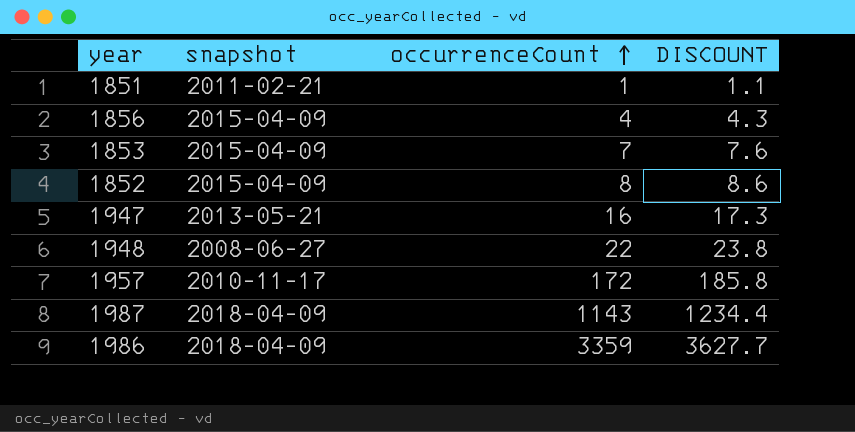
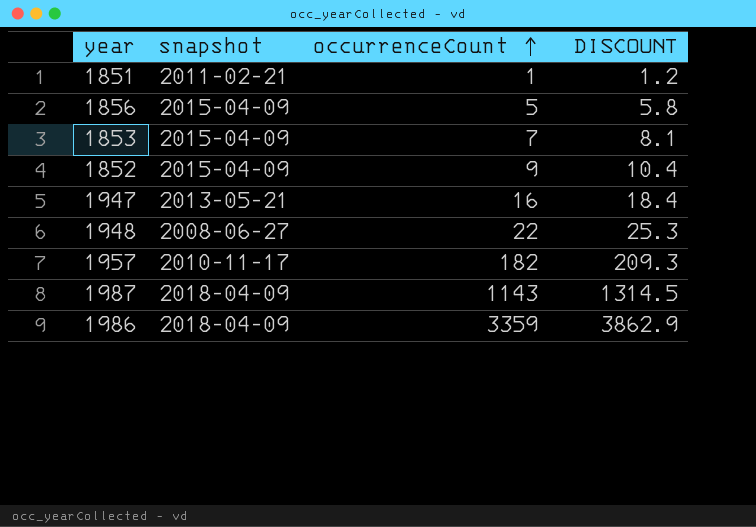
column DISCOUNT | formula: [occurrenceCount] * 1.08 -> [occurrenceCount] * 1.15
1856 | occurrenceCount: 4 -> 5
1852 | occurrenceCount: 8 -> 9
1957 | occurrenceCount: 172 -> 182

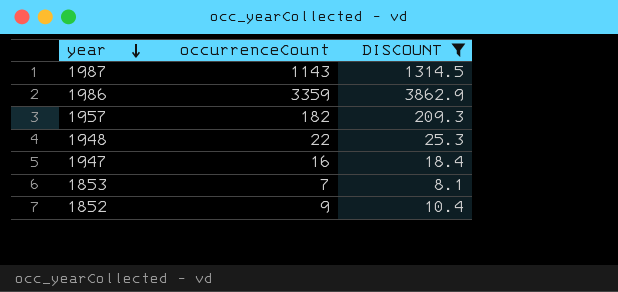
filter: none -> DISCOUNT >= 8.1
row order: occurrenceCount ascending -> year descending
column snapshot | position: 2 -> none

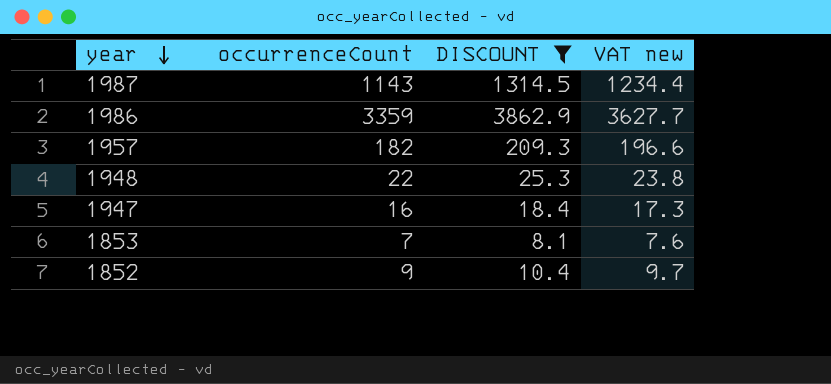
column VAT new | formula: none -> [occurrenceCount] * 1.08

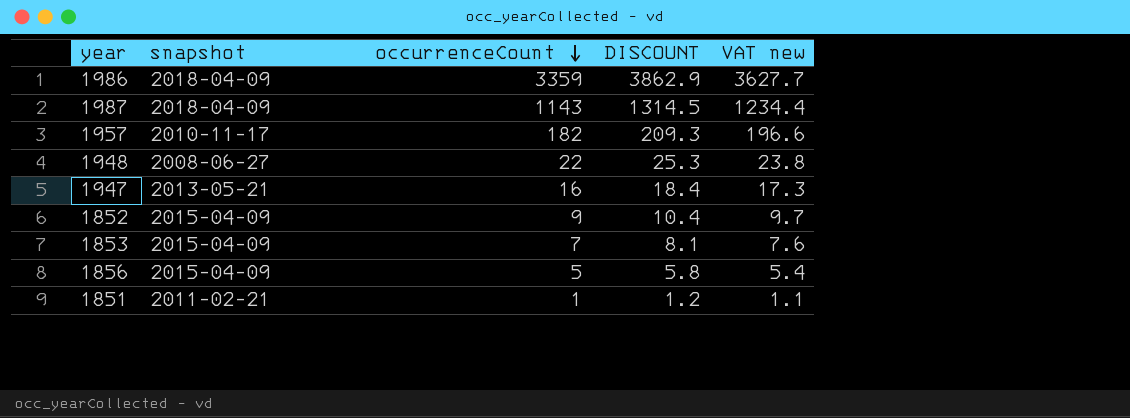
filter: DISCOUNT >= 8.1 -> none
row order: year descending -> occurrenceCount descending
column snapshot | position: none -> 2

